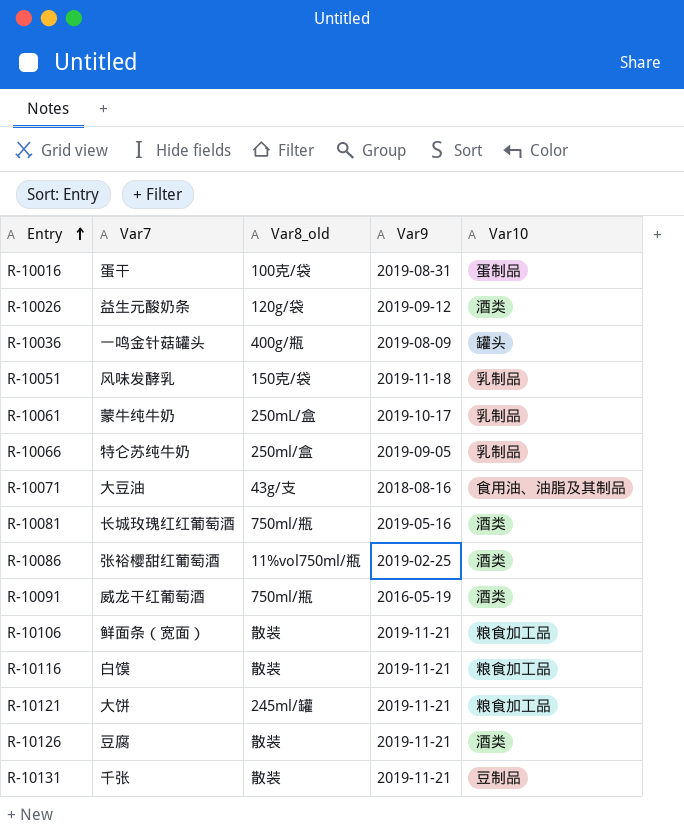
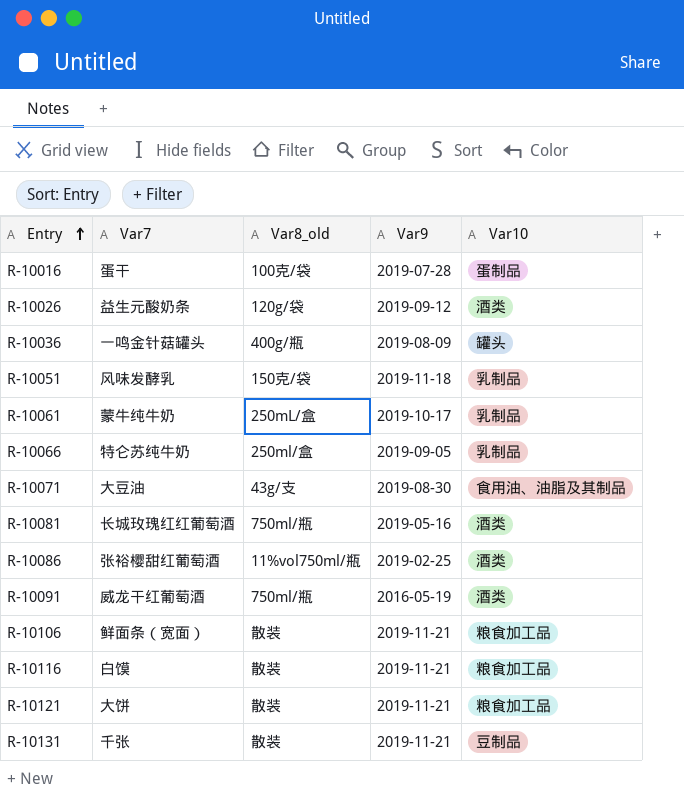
row R-10126: 豆腐 | 散装 | 2019-11-21 | 酒类 -> none
R-10016 | Var9: 2019-08-31 -> 2019-07-28
R-10071 | Var9: 2018-08-16 -> 2019-08-30
R-10121 | Var8_old: 245ml/罐 -> 散装

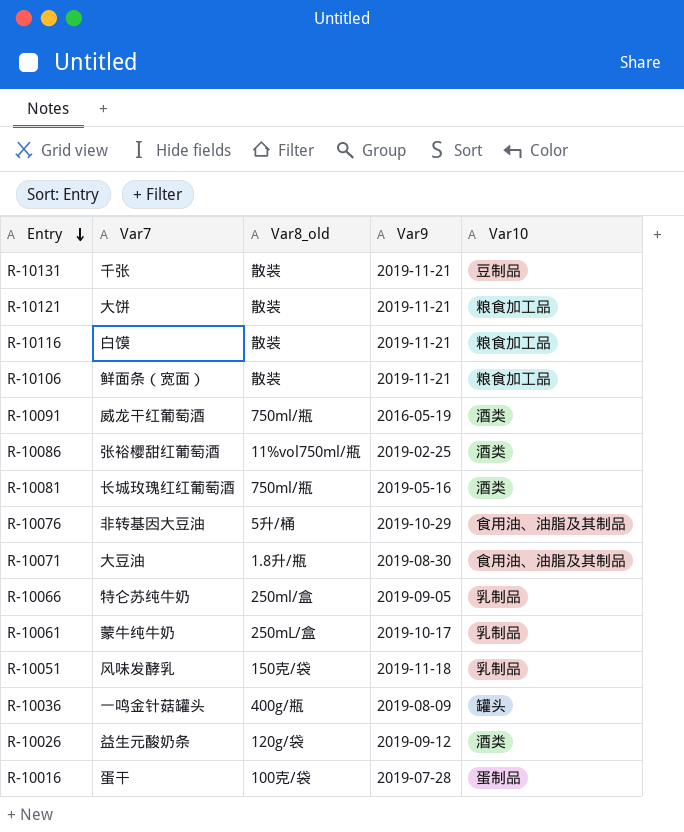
row order: Entry ascending -> Entry descending
row R-10076: none -> 非转基因大豆油 | 5升/桶 | 2019-10-29 | 食用油、油脂及其制品
R-10071 | Var8_old: 43g/支 -> 1.8升/瓶

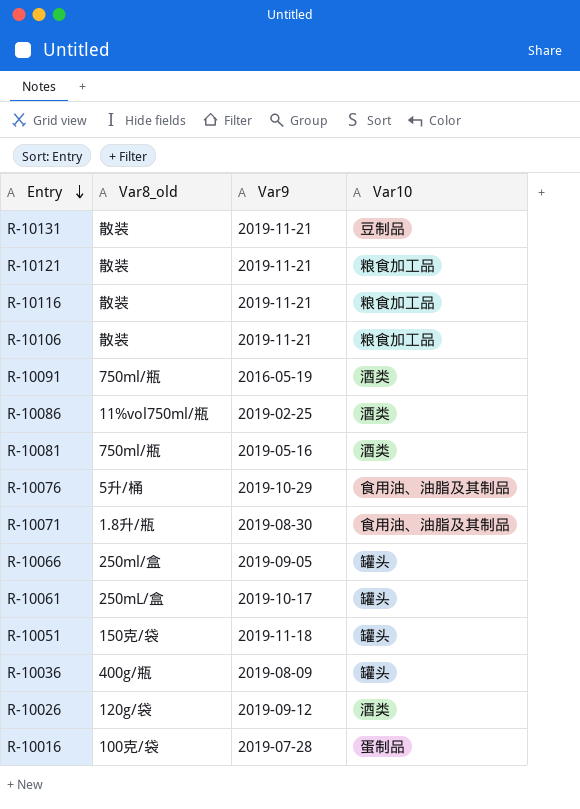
column Var7 | position: 2 -> none
R-10066 | Var10: 乳制品 -> 罐头
R-10061 | Var10: 乳制品 -> 罐头
R-10051 | Var10: 乳制品 -> 罐头

